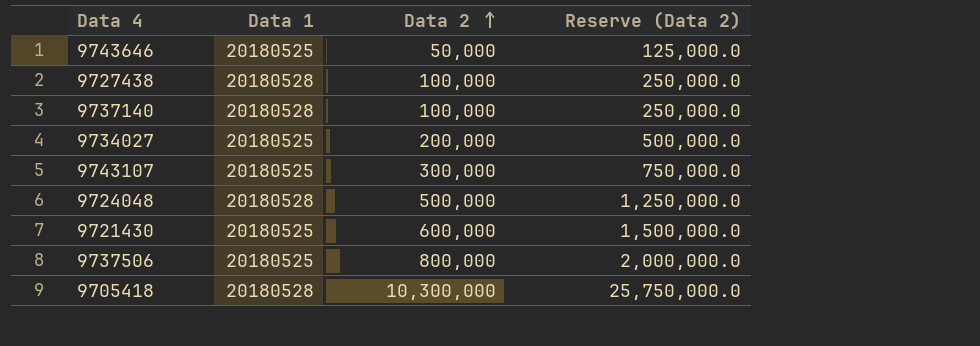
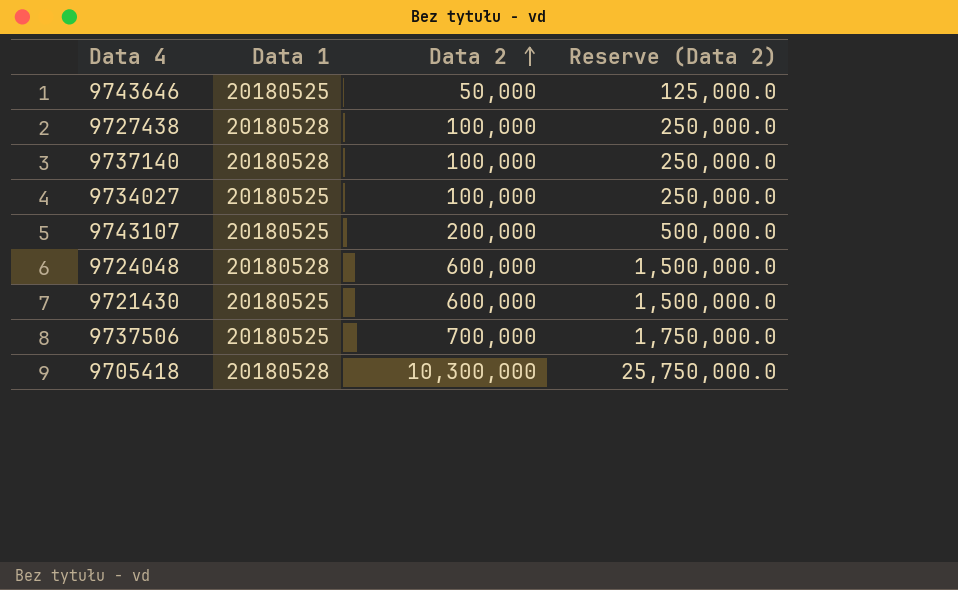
9734027 | Data 2: 200,000 -> 100,000
9734027 | Reserve (Data 2): 500,000.0 -> 250,000.0
9743107 | Data 2: 300,000 -> 200,000
9743107 | Reserve (Data 2): 750,000.0 -> 500,000.0
9724048 | Data 2: 500,000 -> 600,000
9724048 | Reserve (Data 2): 1,250,000.0 -> 1,500,000.0
9737506 | Data 2: 800,000 -> 700,000
9737506 | Reserve (Data 2): 2,000,000.0 -> 1,750,000.0

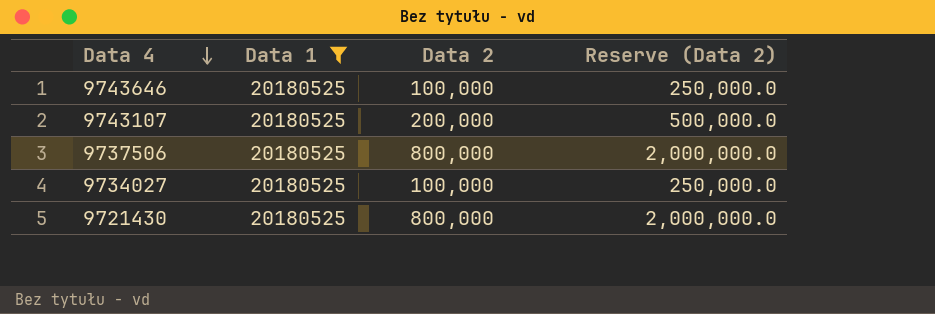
filter: none -> Data 1 = 20180525
row order: Data 2 ascending -> Data 4 descending
9743646 | Data 2: 50,000 -> 100,000
9743646 | Reserve (Data 2): 125,000.0 -> 250,000.0
9737506 | Data 2: 700,000 -> 800,000
9737506 | Reserve (Data 2): 1,750,000.0 -> 2,000,000.0
9721430 | Data 2: 600,000 -> 800,000
9721430 | Reserve (Data 2): 1,500,000.0 -> 2,000,000.0

